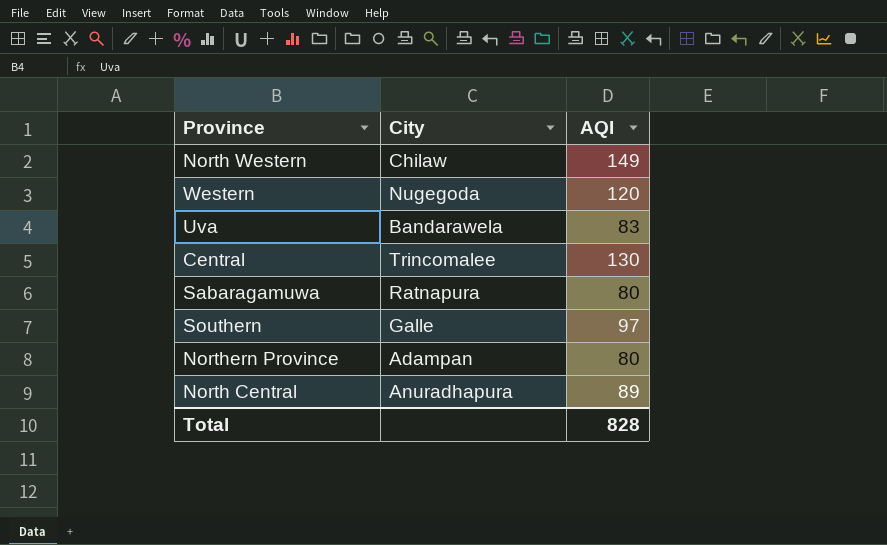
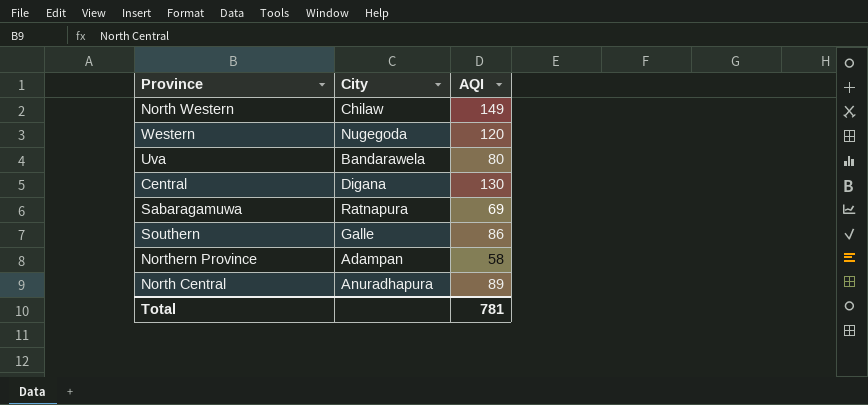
Uva | AQI: 83 -> 80
Central | City: Trincomalee -> Digana
Sabaragamuwa | AQI: 80 -> 69
Southern | AQI: 97 -> 86
Northern Province | AQI: 80 -> 58
Total | AQI: 828 -> 781

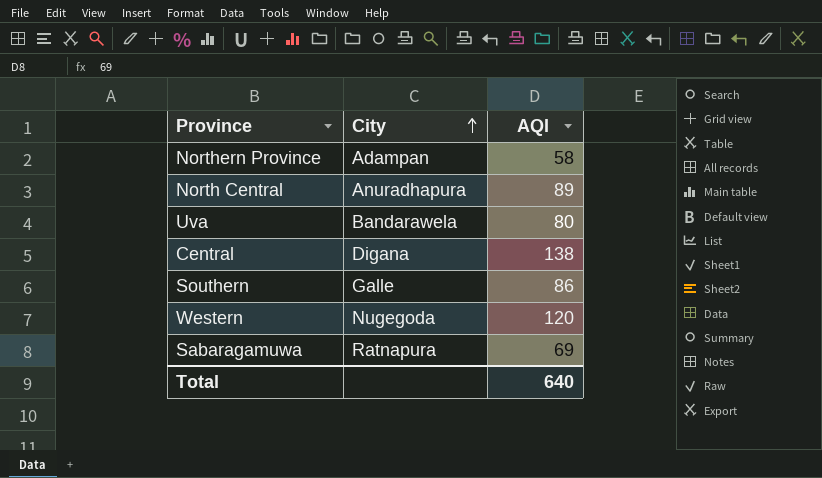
row order: none -> City ascending
row North Western: Chilaw | 149 -> none
Central | AQI: 130 -> 138
Total | AQI: 781 -> 640

